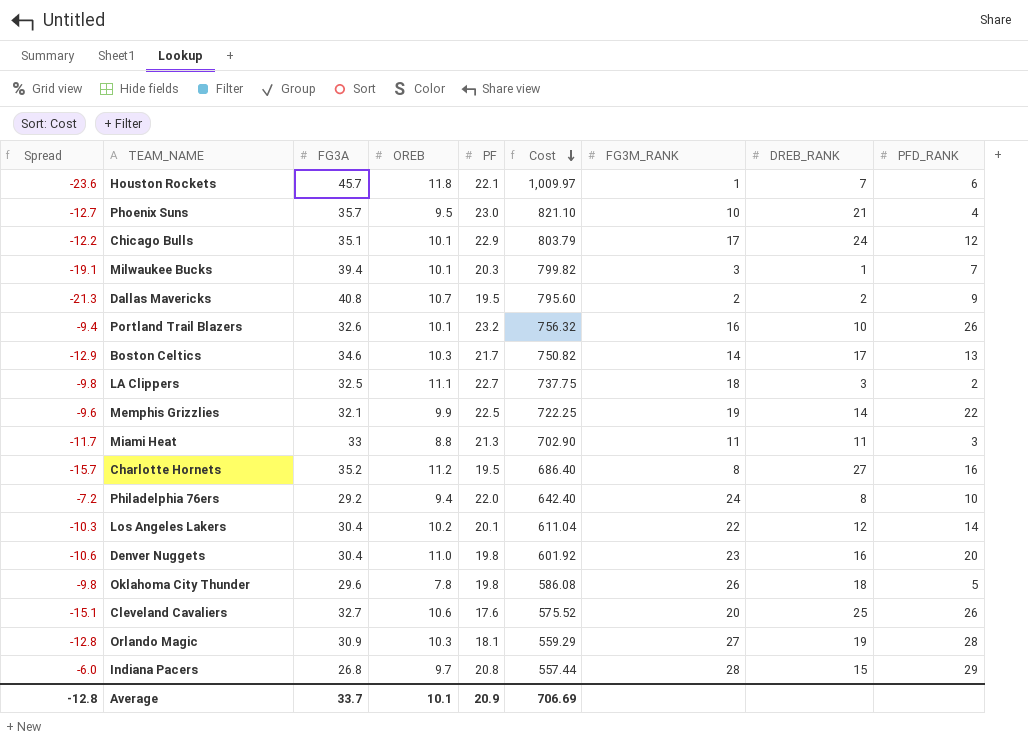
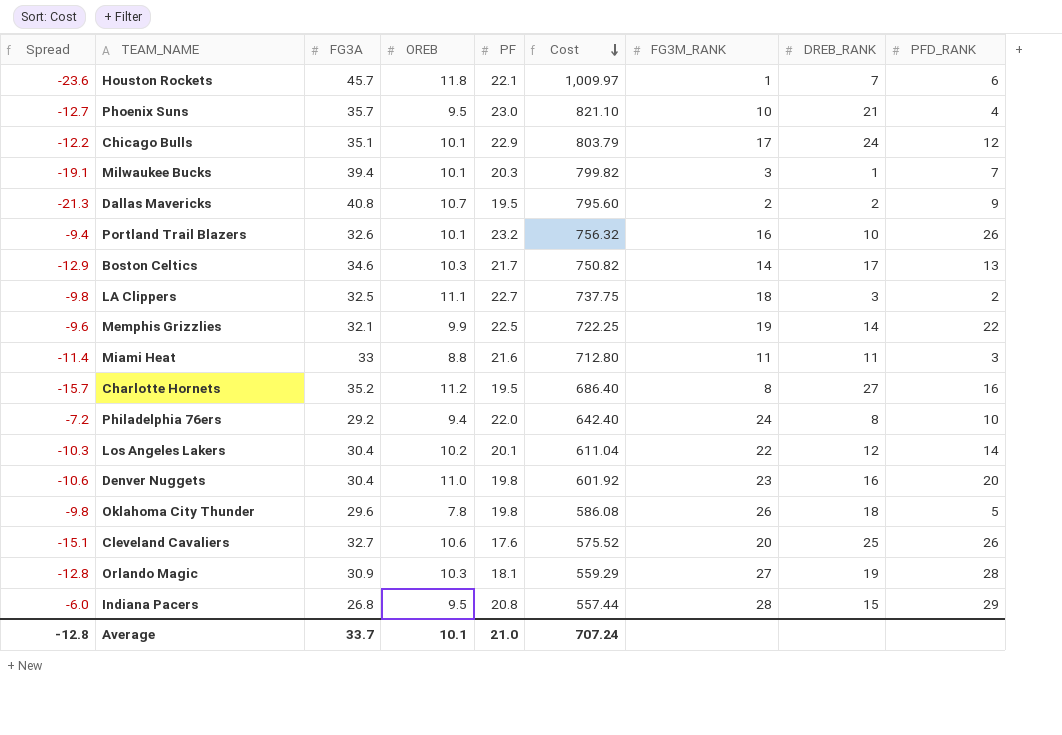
Miami Heat | Spread: -11.7 -> -11.4
Miami Heat | PF: 21.3 -> 21.6
Miami Heat | Cost: 702.90 -> 712.80
Indiana Pacers | OREB: 9.7 -> 9.5
Average | PF: 20.9 -> 21.0
Average | Cost: 706.69 -> 707.24

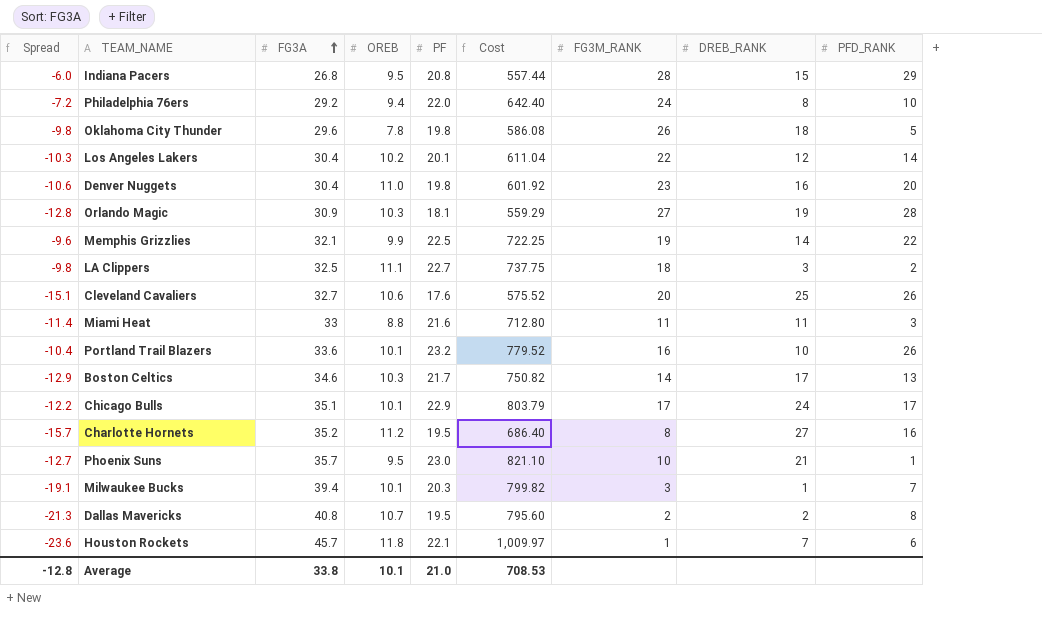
row order: Cost descending -> FG3A ascending
Portland Trail Blazers | Spread: -9.4 -> -10.4
Portland Trail Blazers | FG3A: 32.6 -> 33.6
Portland Trail Blazers | Cost: 756.32 -> 779.52
Chicago Bulls | PFD_RANK: 12 -> 17
Phoenix Suns | PFD_RANK: 4 -> 1
Dallas Mavericks | PFD_RANK: 9 -> 8
Average | FG3A: 33.7 -> 33.8
Average | Cost: 707.24 -> 708.53

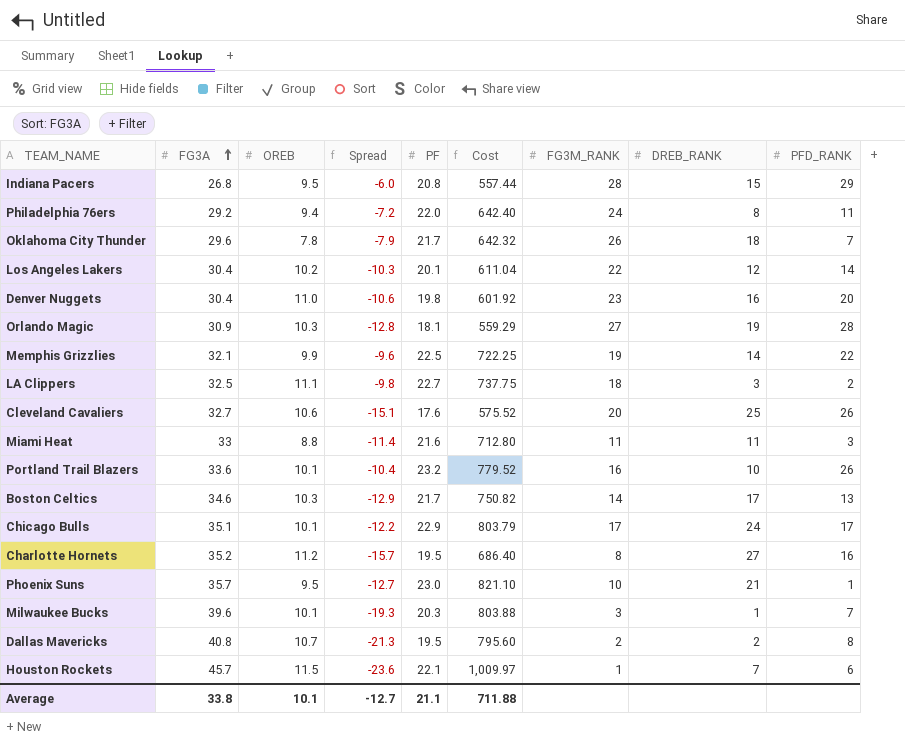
column Spread | position: 1 -> 4
Philadelphia 76ers | PFD_RANK: 10 -> 11
Oklahoma City Thunder | Spread: -9.8 -> -7.9
Oklahoma City Thunder | PF: 19.8 -> 21.7
Oklahoma City Thunder | Cost: 586.08 -> 642.32
Oklahoma City Thunder | PFD_RANK: 5 -> 7
Milwaukee Bucks | FG3A: 39.4 -> 39.6
Milwaukee Bucks | Spread: -19.1 -> -19.3
Milwaukee Bucks | Cost: 799.82 -> 803.88
Houston Rockets | OREB: 11.8 -> 11.5
Average | Spread: -12.8 -> -12.7
Average | PF: 21.0 -> 21.1
Average | Cost: 708.53 -> 711.88

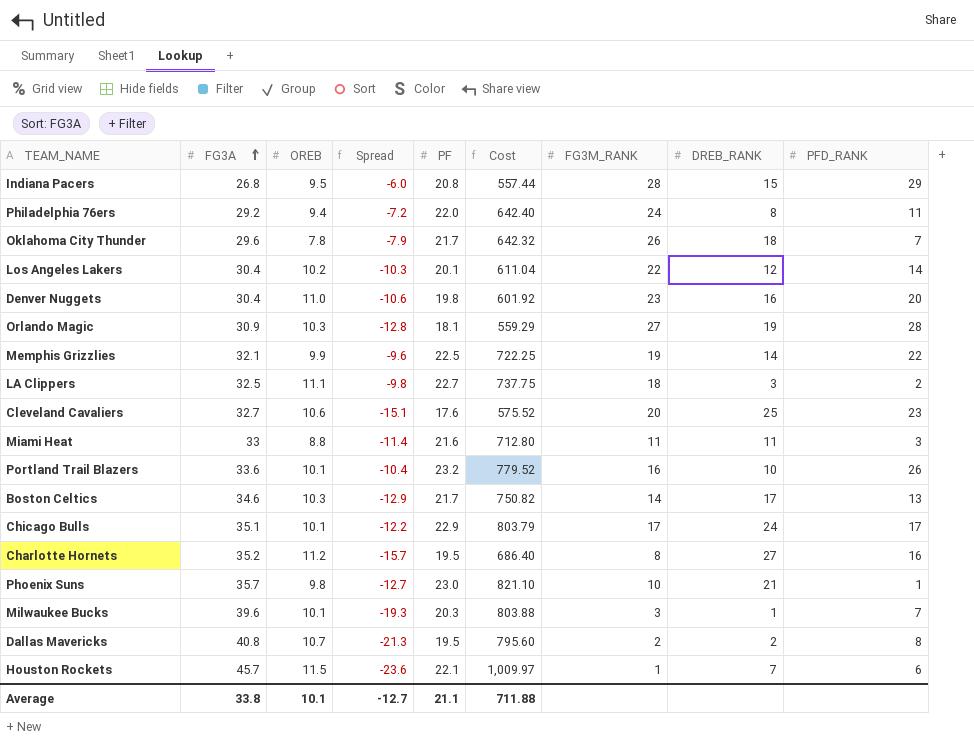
Cleveland Cavaliers | PFD_RANK: 26 -> 23
Phoenix Suns | OREB: 9.5 -> 9.8

